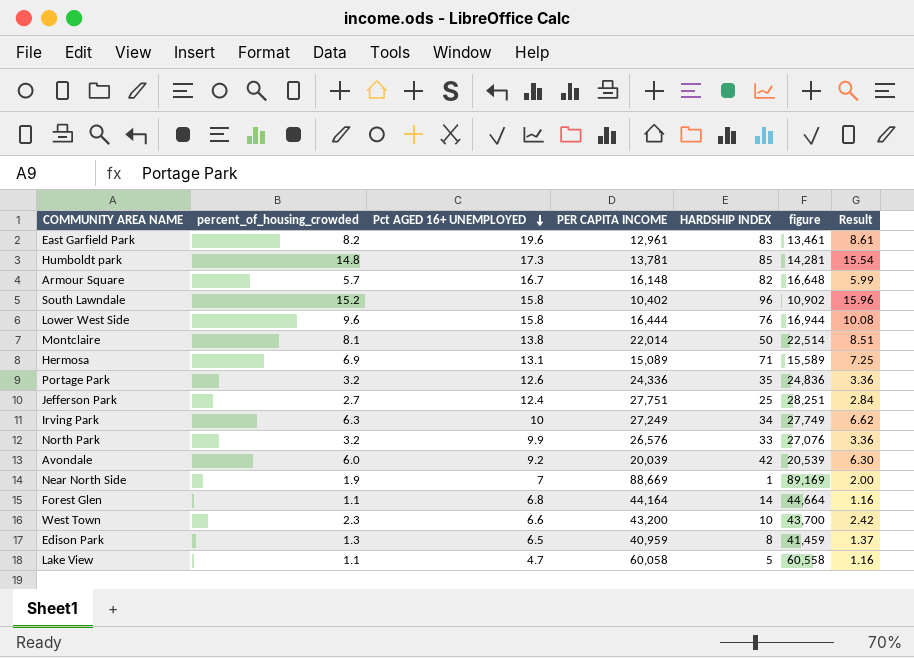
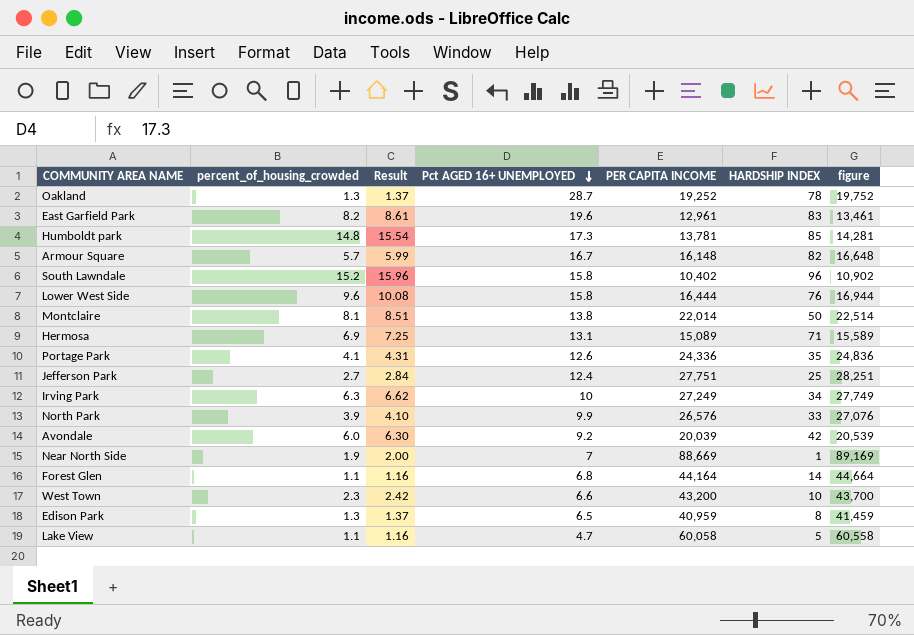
column Result | position: 7 -> 3
row Oakland: none -> 1.3 | 1.37 | 28.7 | 19,252 | 78 | 19,752
Portage Park | percent_of_housing_crowded: 3.2 -> 4.1
Portage Park | Result: 3.36 -> 4.31
North Park | percent_of_housing_crowded: 3.2 -> 3.9
North Park | Result: 3.36 -> 4.10

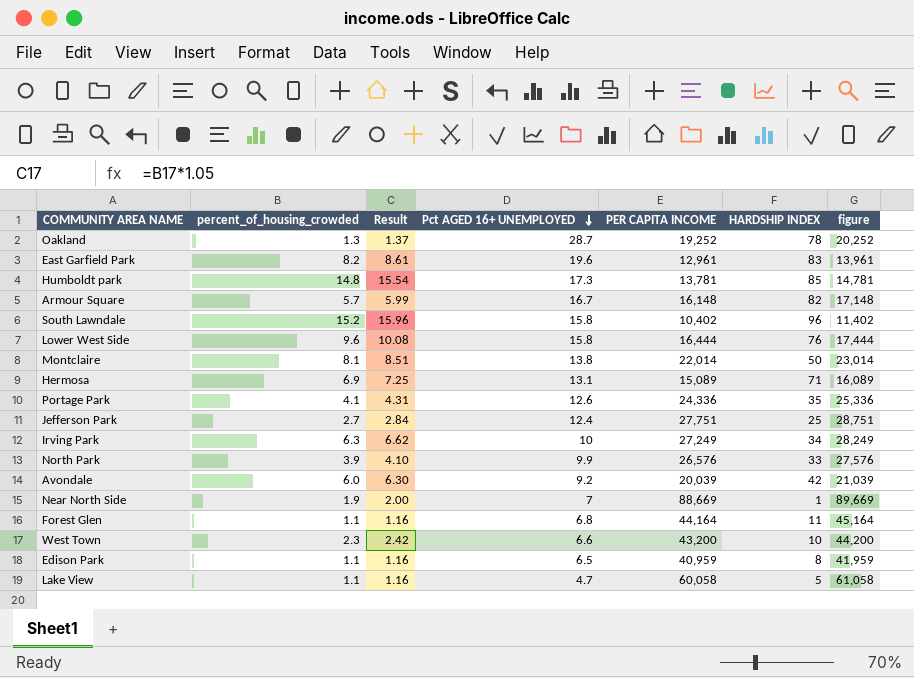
column figure | formula: [PER CAPITA INCOME] + 500 -> [PER CAPITA INCOME] + 1000
Forest Glen | HARDSHIP INDEX: 14 -> 11
Edison Park | percent_of_housing_crowded: 1.3 -> 1.1
Edison Park | Result: 1.37 -> 1.16

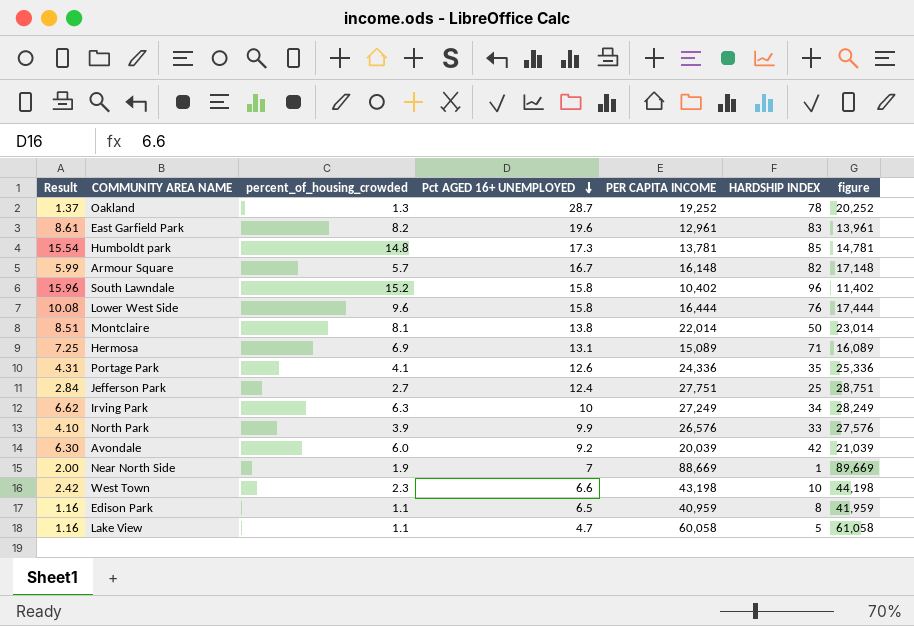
column Result | position: 3 -> 1
row Forest Glen: 1.1 | 1.16 | 6.8 | 44,164 | 11 | 45,164 -> none
West Town | PER CAPITA INCOME: 43,200 -> 43,198
West Town | figure: 44,200 -> 44,198

